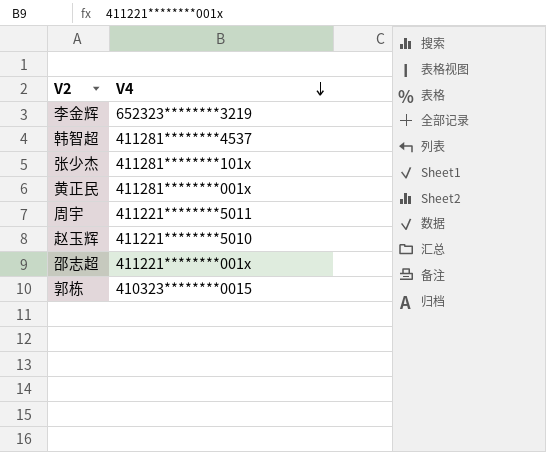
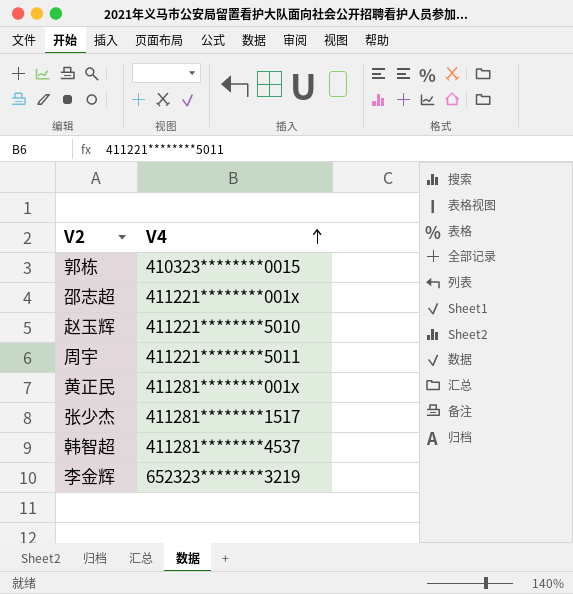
row order: V4 descending -> V4 ascending
张少杰 | V4: 411281********101x -> 411281********1517

